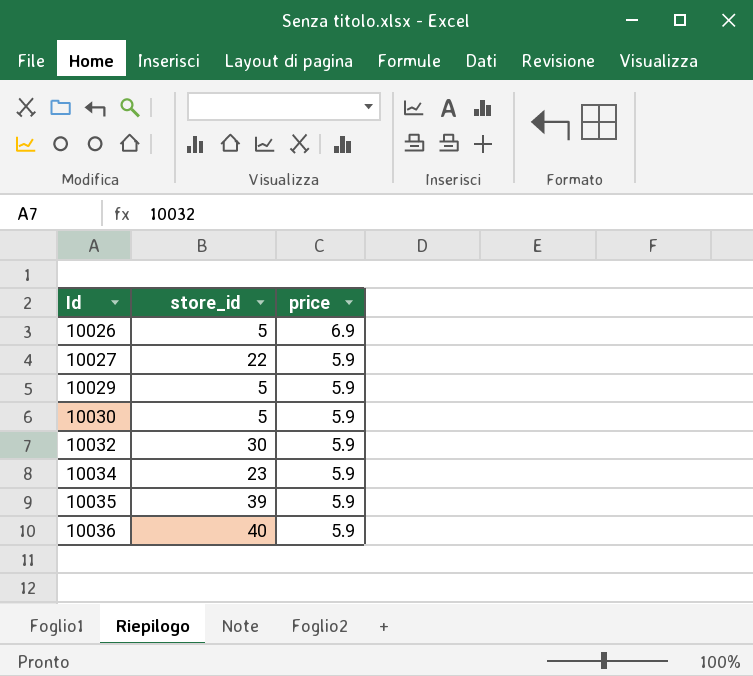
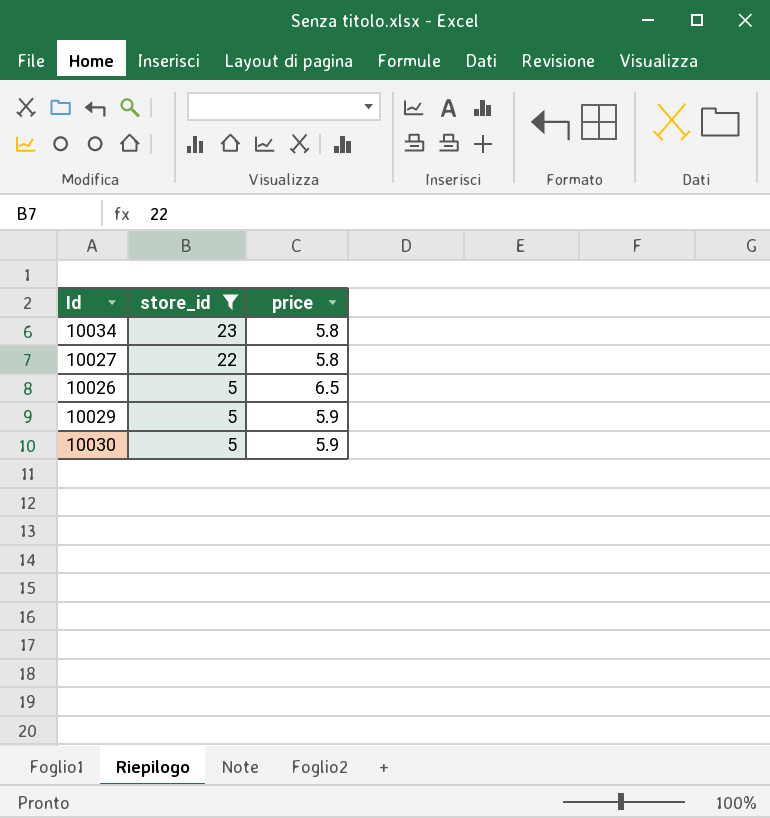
filter: none -> store_id <= 23
row order: Id ascending -> store_id descending
10034 | price: 5.9 -> 5.8
10027 | price: 5.9 -> 5.8
10026 | price: 6.9 -> 6.5

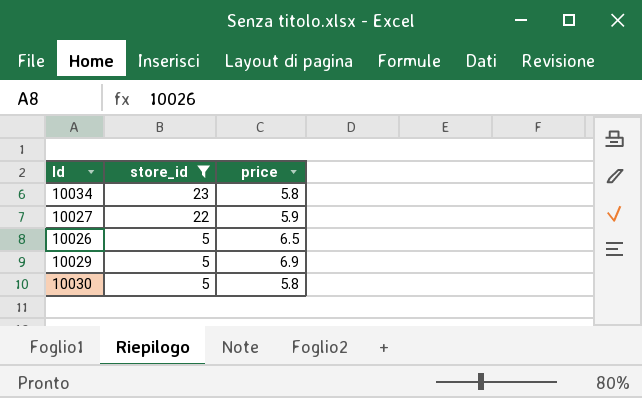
10027 | price: 5.8 -> 5.9
10029 | price: 5.9 -> 6.9
10030 | price: 5.9 -> 5.8

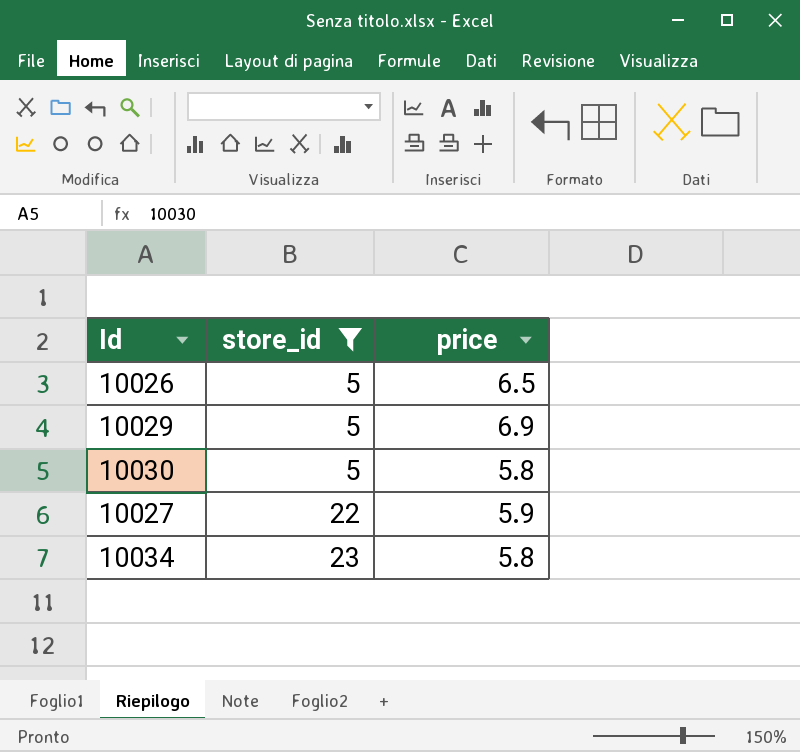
row order: store_id descending -> store_id ascending

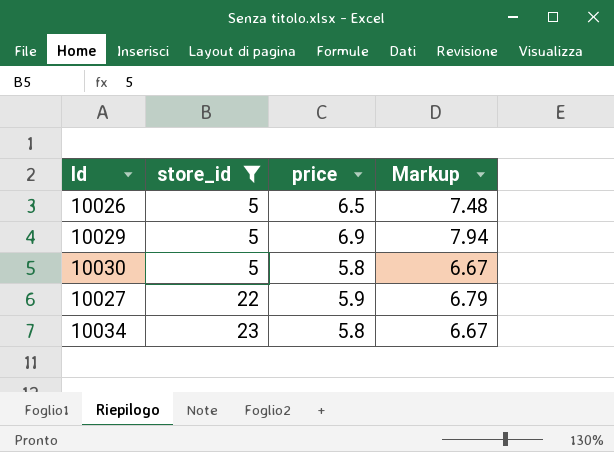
column Markup | formula: none -> [price] * 1.15

